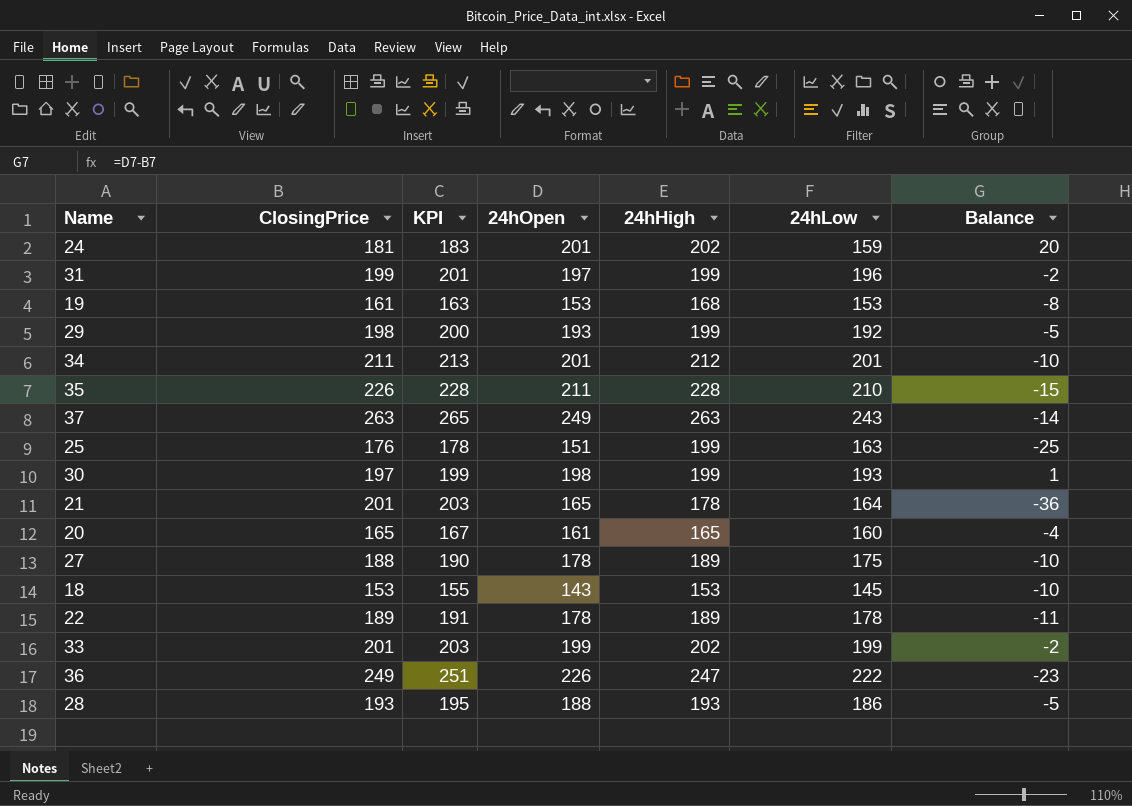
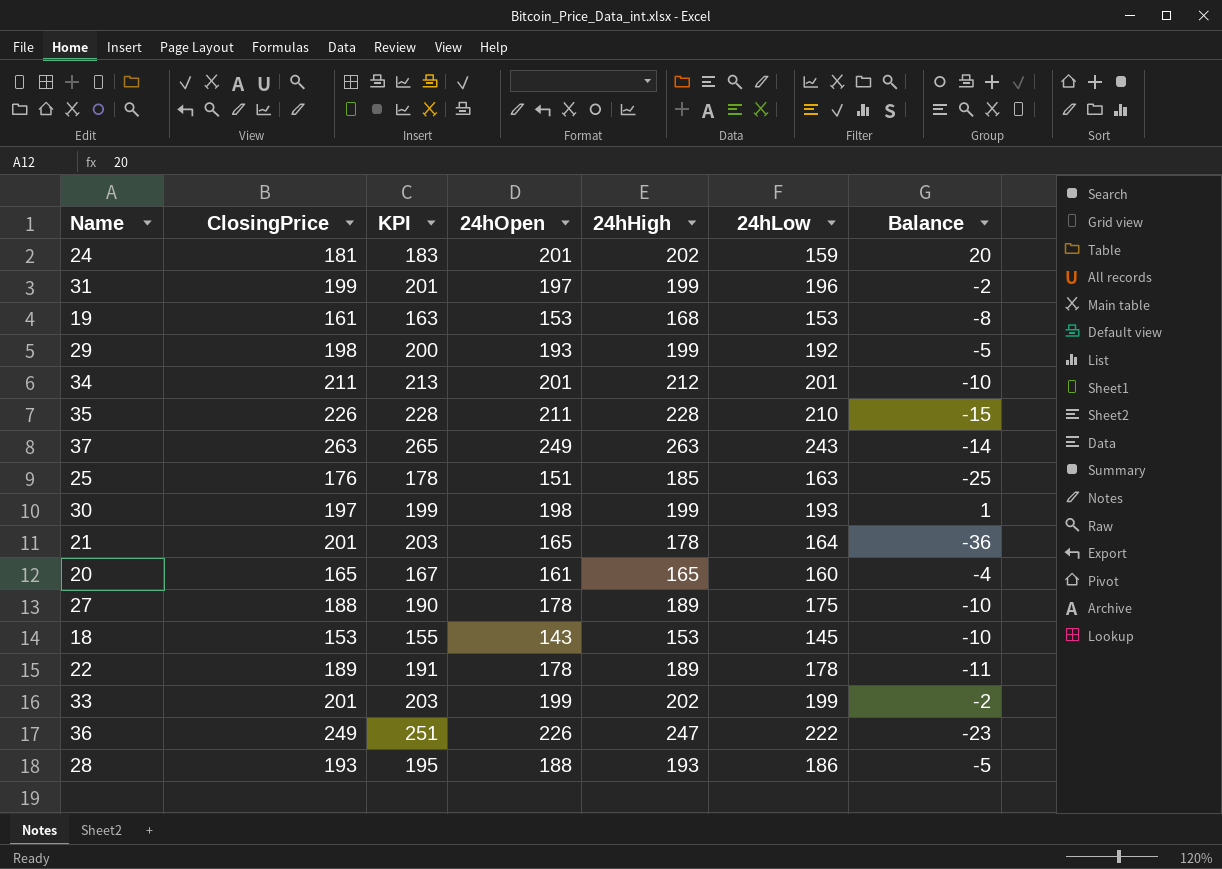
25 | 24hHigh: 199 -> 185

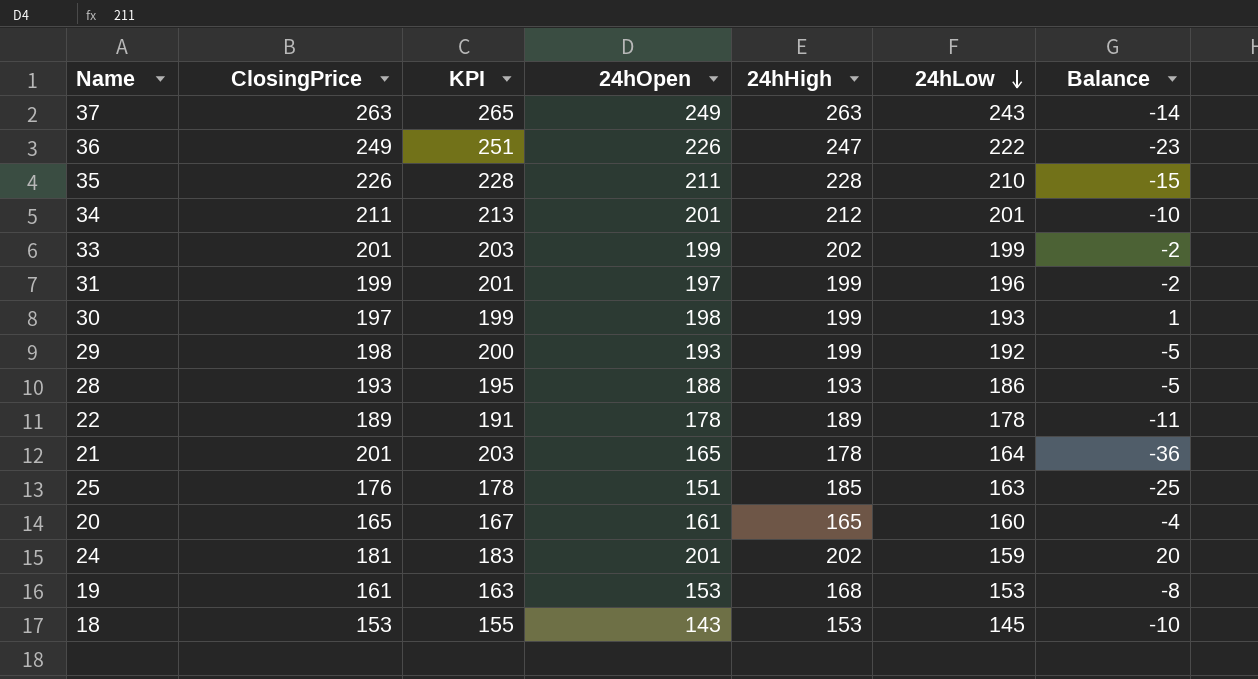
row order: none -> 24hLow descending
row 27: 188 | 190 | 178 | 189 | 175 | -10 -> none

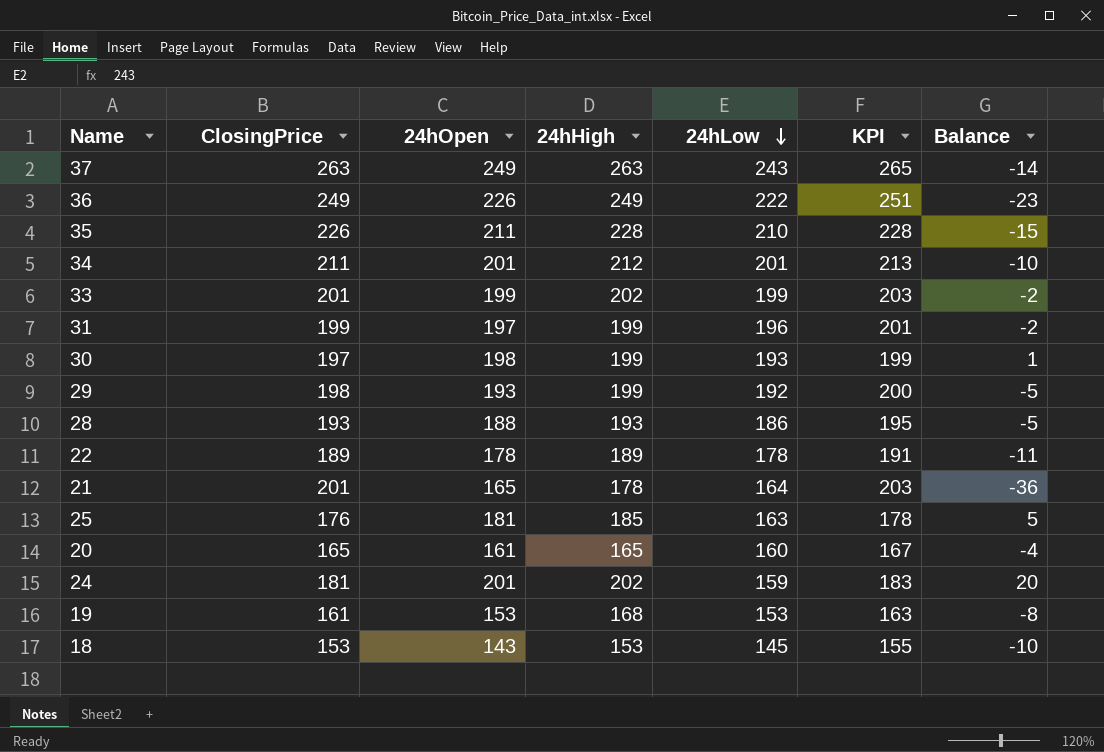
column KPI | position: 3 -> 6
36 | 24hHigh: 247 -> 249
25 | 24hOpen: 151 -> 181
25 | Balance: -25 -> 5

